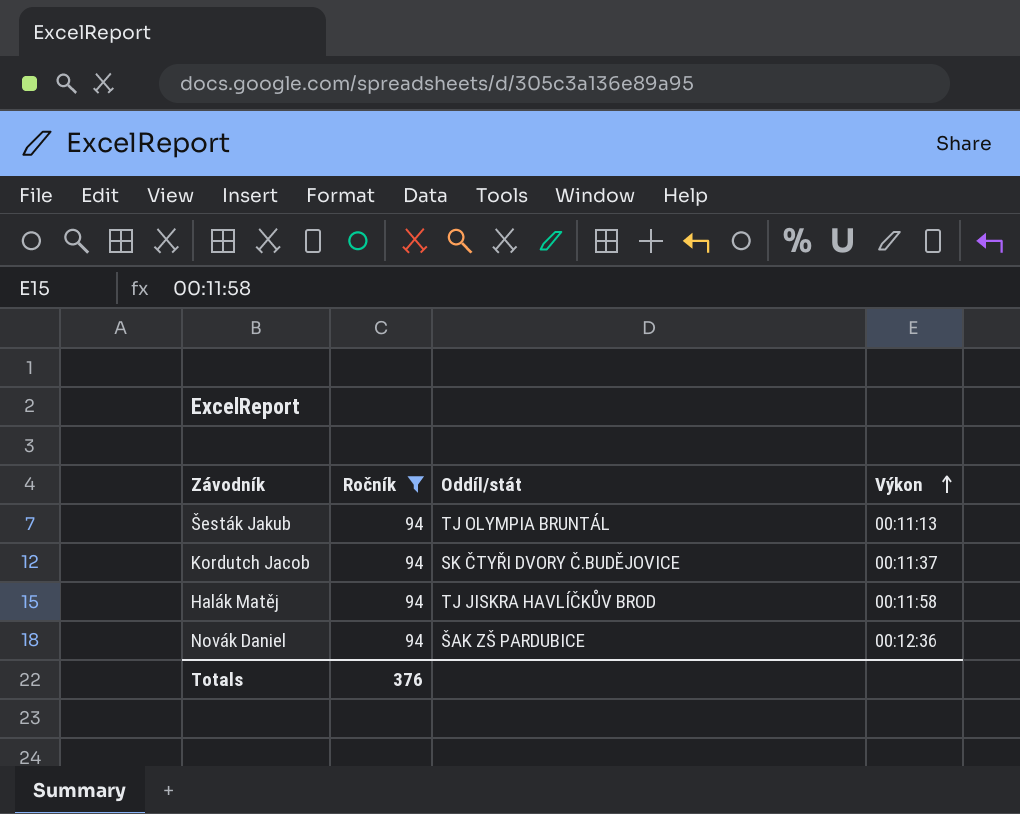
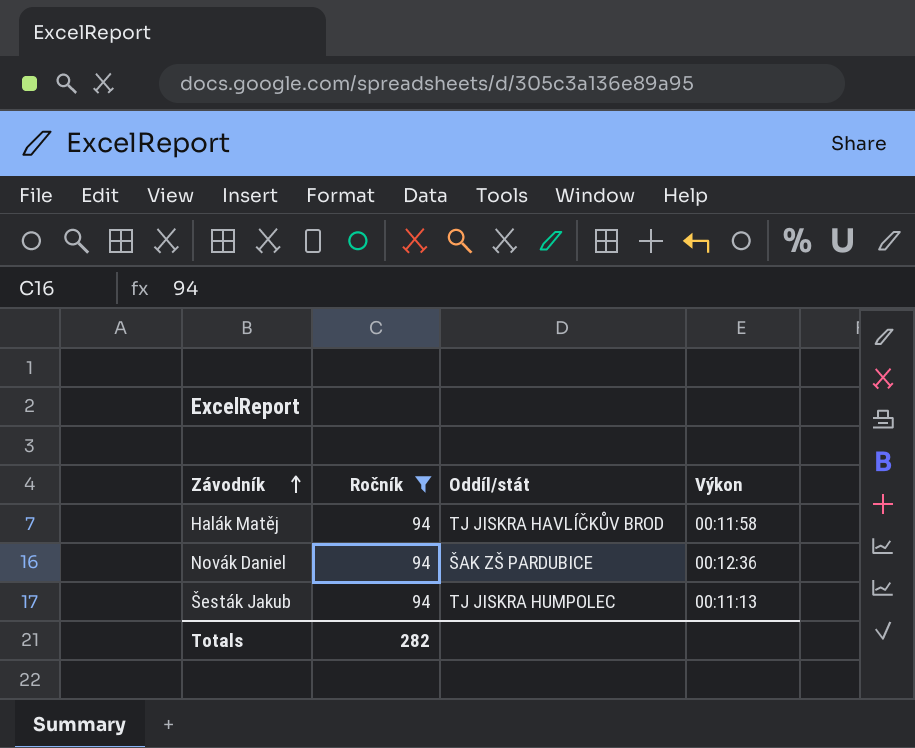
row order: Výkon ascending -> Závodník ascending
row Kordutch Jacob: 94 | SK ČTYŘI DVORY Č.BUDĚJOVICE | 00:11:37 -> none
Šesták Jakub | Oddíl/stát: TJ OLYMPIA BRUNTÁL -> TJ JISKRA HUMPOLEC
Totals | Ročník: 376 -> 282

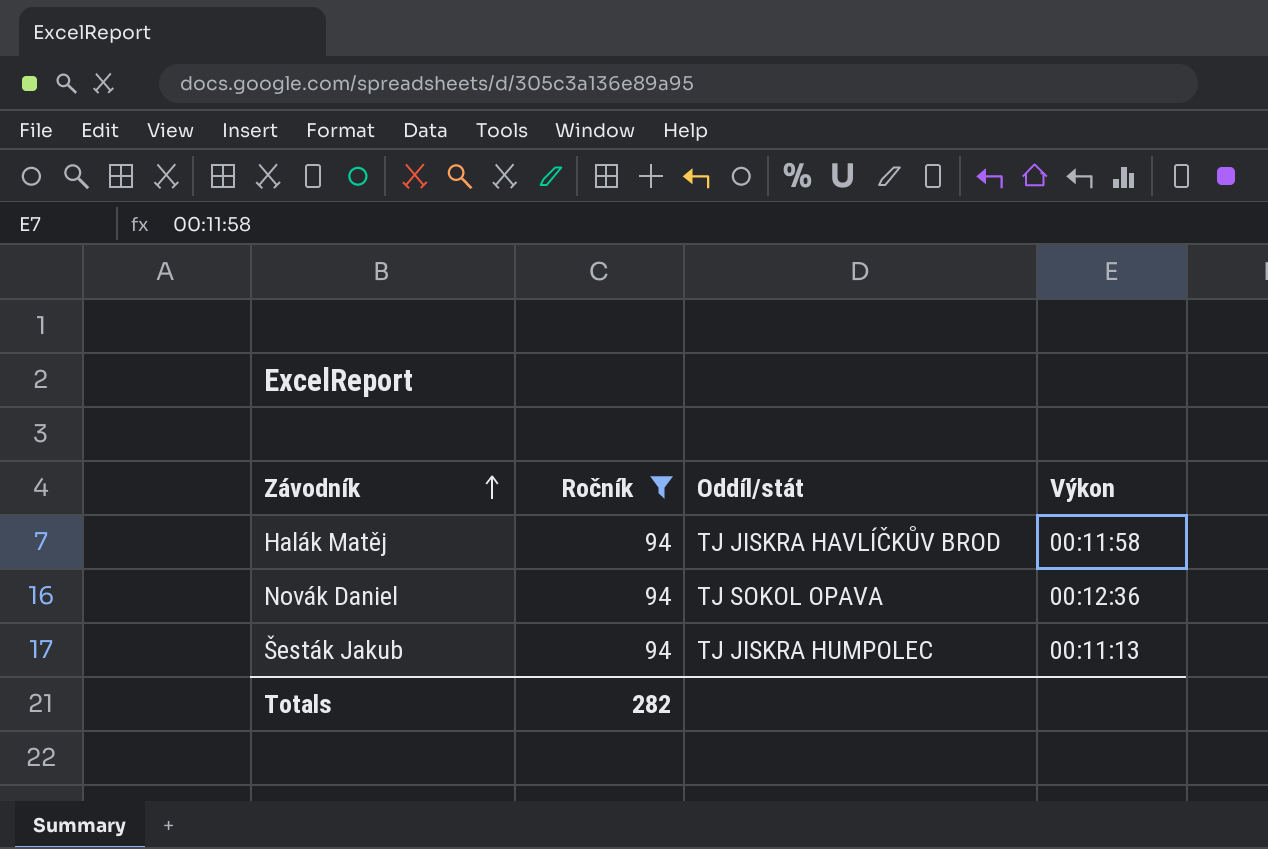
Novák Daniel | Oddíl/stát: ŠAK ZŠ PARDUBICE -> TJ SOKOL OPAVA

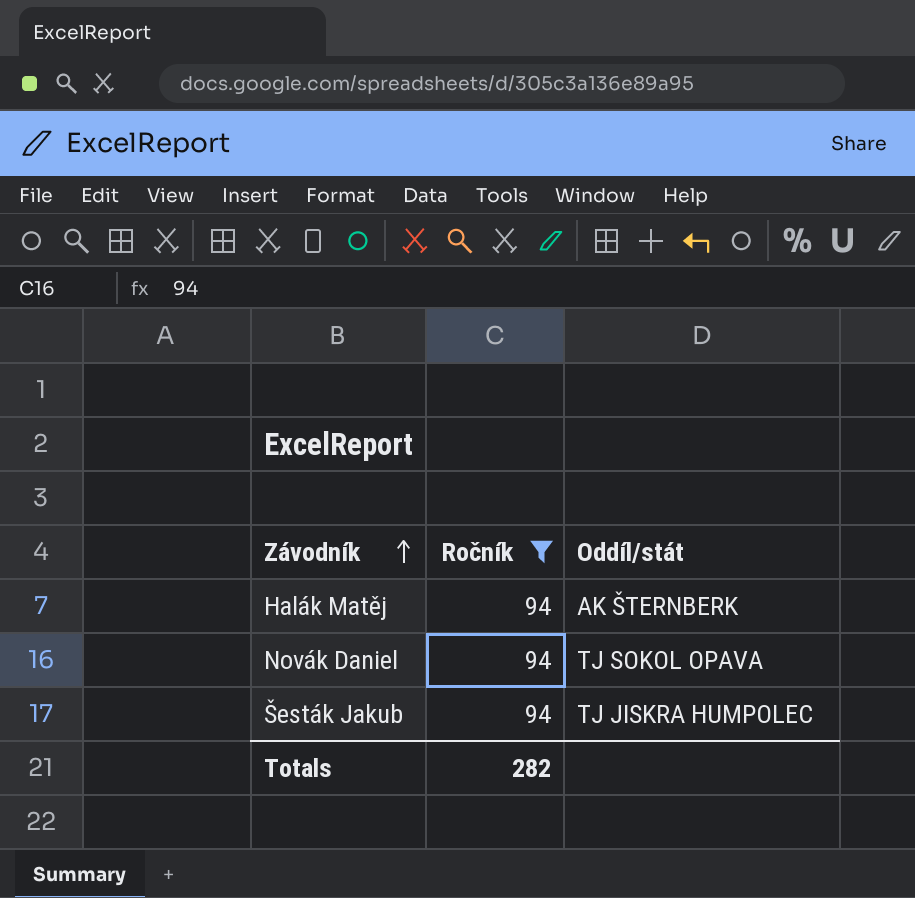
column Výkon | position: 4 -> none
Halák Matěj | Oddíl/stát: TJ JISKRA HAVLÍČKŮV BROD -> AK ŠTERNBERK

